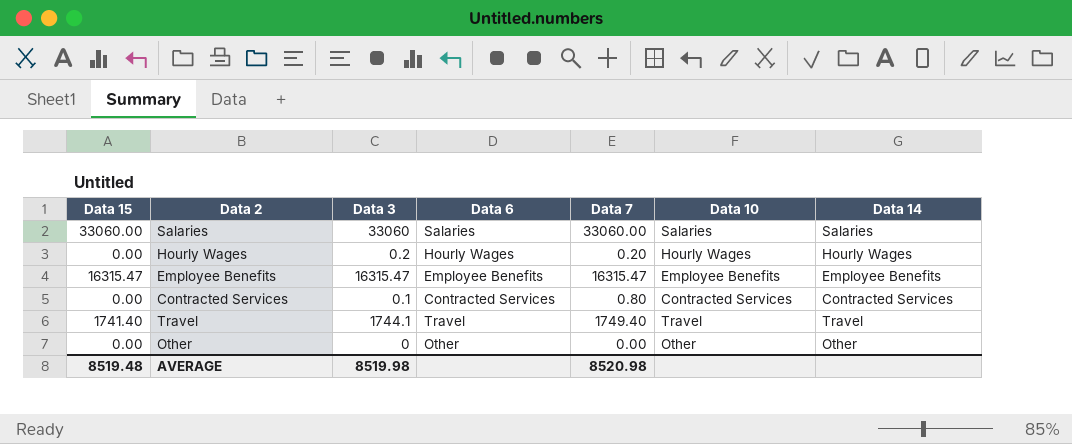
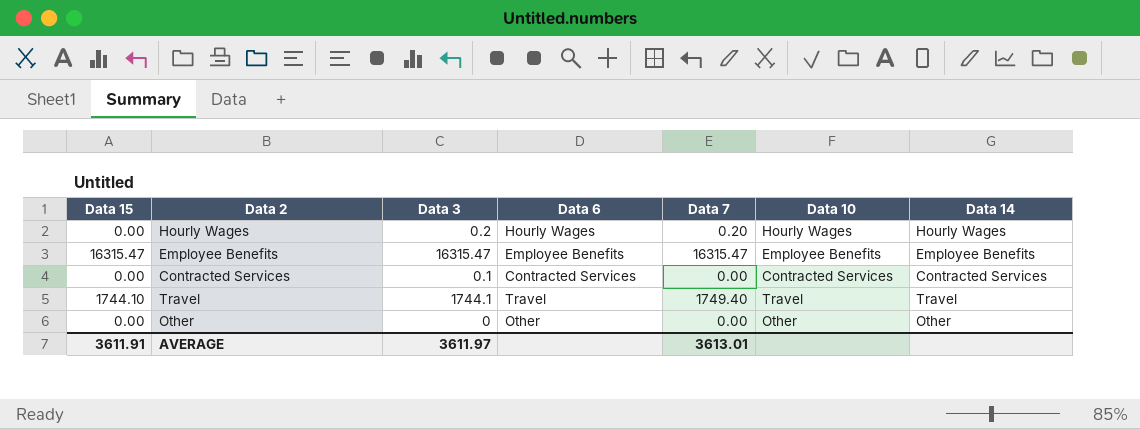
row Salaries: 33060.00 | 33060 | Salaries | 33060.00 | Salaries | Salaries -> none
Contracted Services | Data 7: 0.80 -> 0.00
Travel | Data 15: 1741.40 -> 1744.10
AVERAGE | Data 15: 8519.48 -> 3611.91
AVERAGE | Data 3: 8519.98 -> 3611.97
AVERAGE | Data 7: 8520.98 -> 3613.01

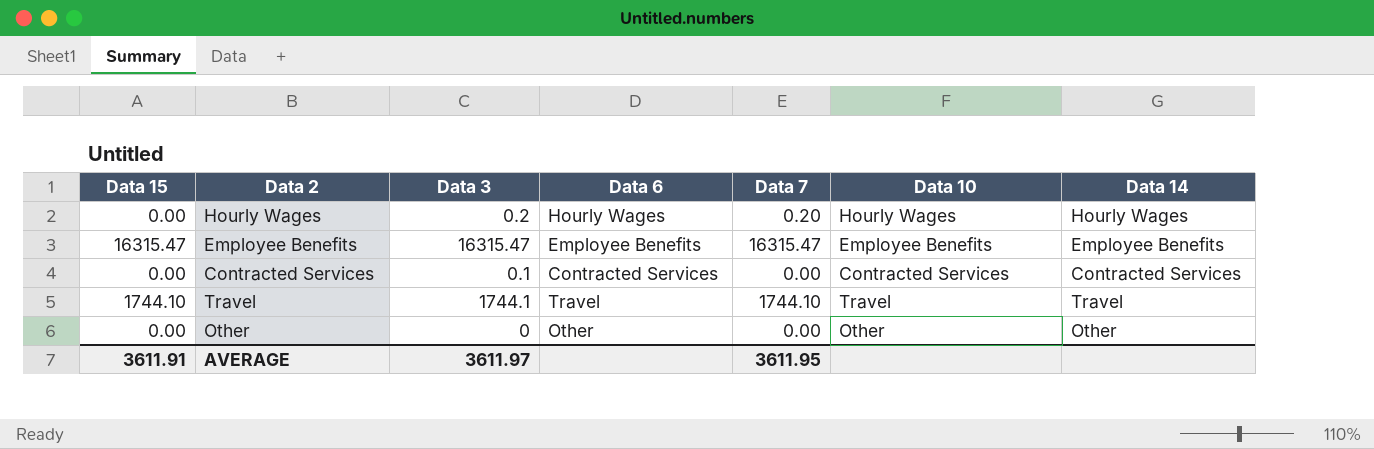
Travel | Data 7: 1749.40 -> 1744.10
AVERAGE | Data 7: 3613.01 -> 3611.95

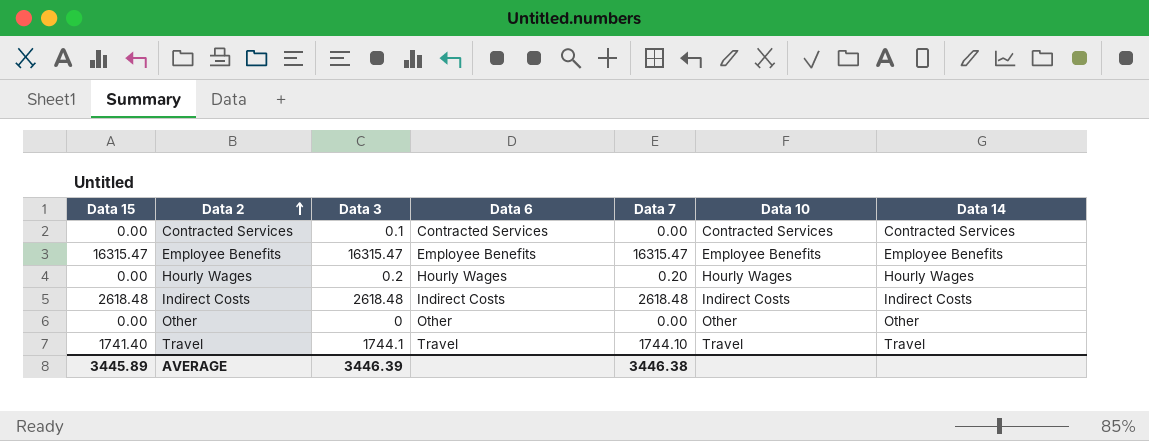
row order: none -> Data 2 ascending
row Indirect Costs: none -> 2618.48 | 2618.48 | Indirect Costs | 2618.48 | Indirect Costs | Indirect Costs
Travel | Data 15: 1744.10 -> 1741.40
AVERAGE | Data 15: 3611.91 -> 3445.89
AVERAGE | Data 3: 3611.97 -> 3446.39
AVERAGE | Data 7: 3611.95 -> 3446.38

